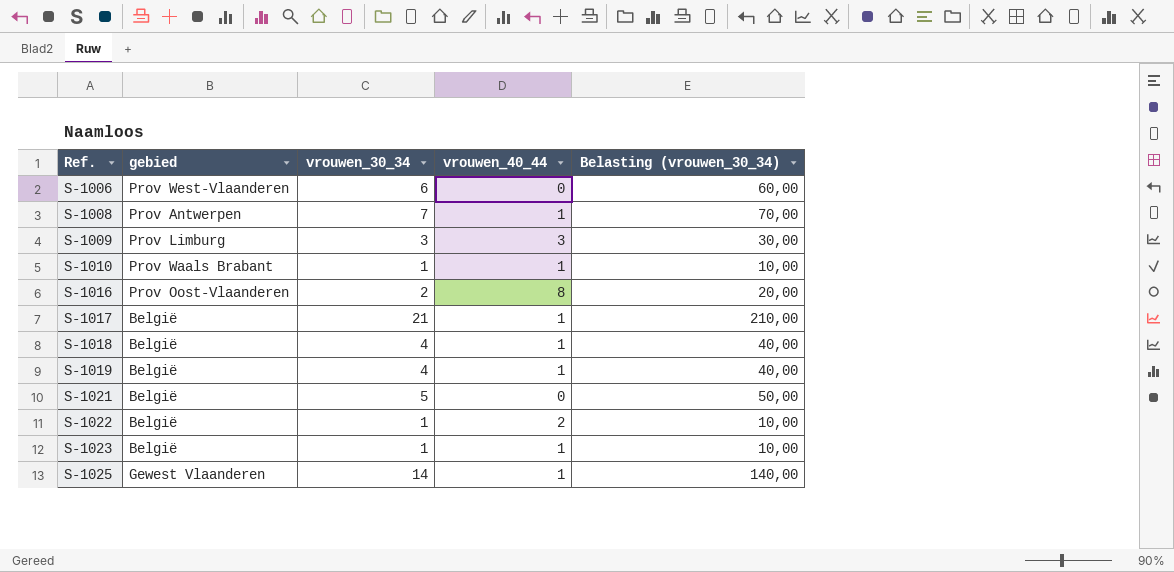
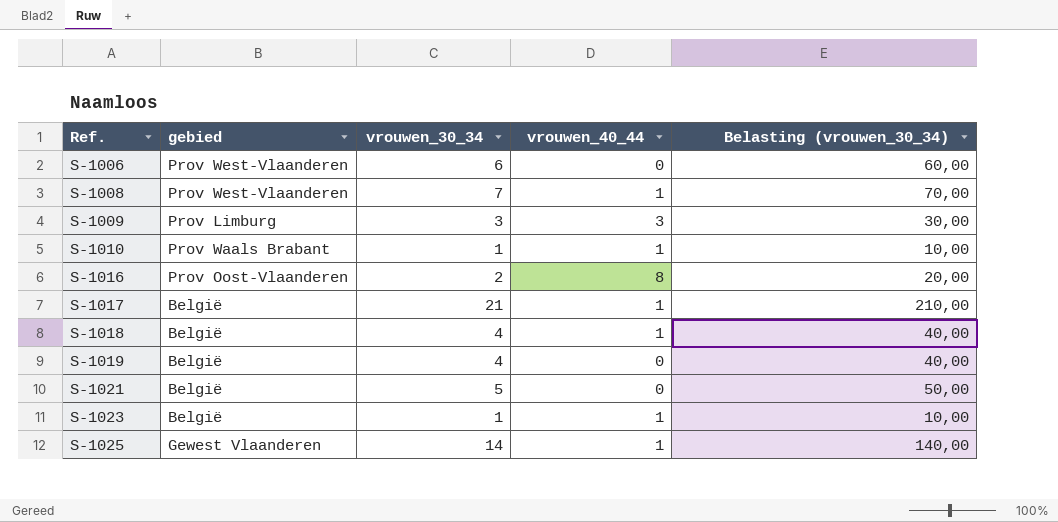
row S-1022: België | 1 | 2 | 10,00 -> none
S-1008 | gebied: Prov Antwerpen -> Prov West-Vlaanderen
S-1019 | vrouwen_40_44: 1 -> 0

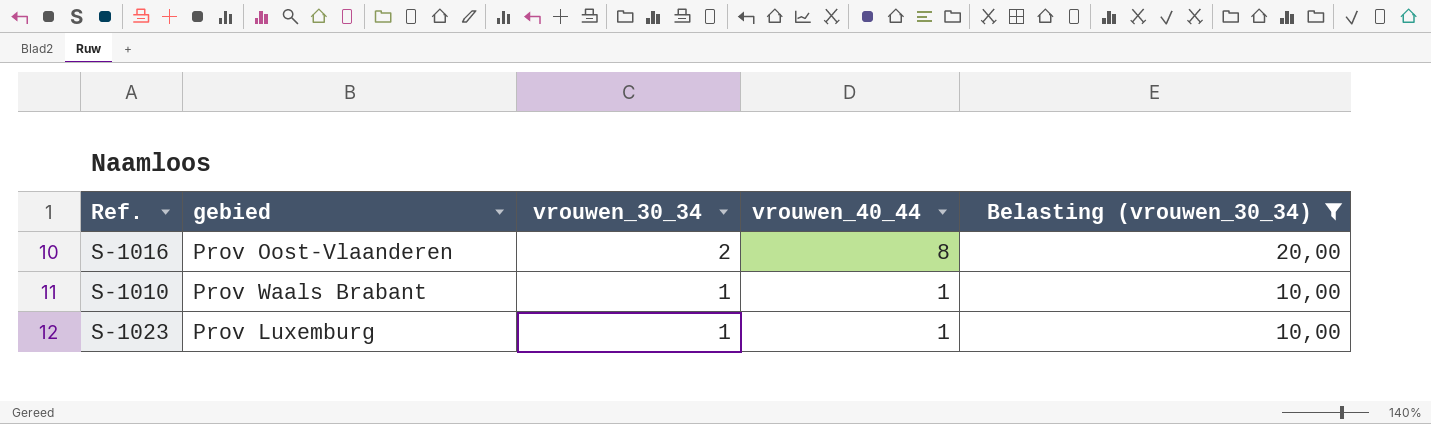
filter: none -> Belasting (vrouwen_30_34) <= 20,00
row order: Ref. ascending -> vrouwen_30_34 descending
S-1023 | gebied: België -> Prov Luxemburg

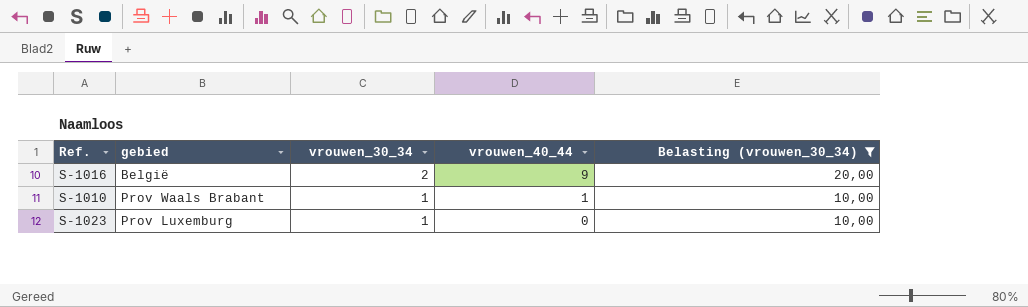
S-1016 | gebied: Prov Oost-Vlaanderen -> België
S-1016 | vrouwen_40_44: 8 -> 9
S-1023 | vrouwen_40_44: 1 -> 0

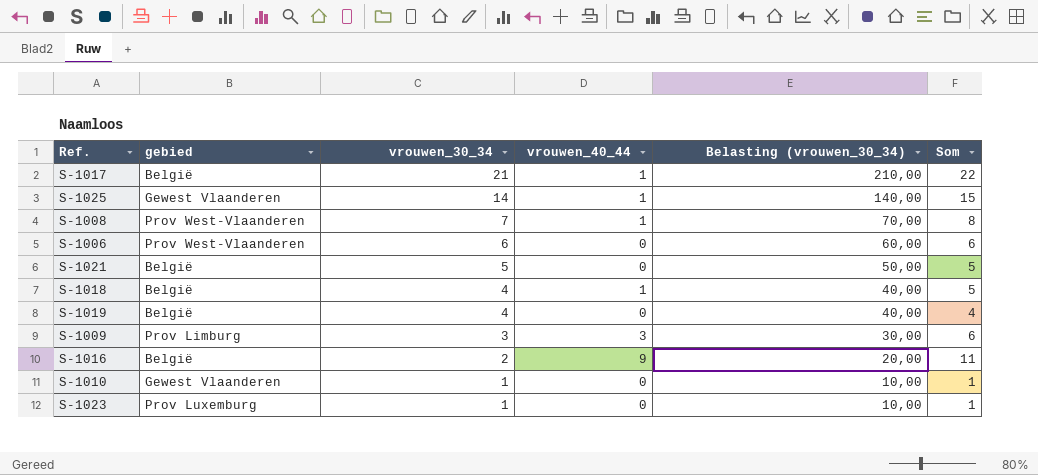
filter: Belasting (vrouwen_30_34) <= 20,00 -> none
column Som | formula: none -> [vrouwen_30_34] + [vrouwen_40_44]
S-1010 | gebied: Prov Waals Brabant -> Gewest Vlaanderen
S-1010 | vrouwen_40_44: 1 -> 0

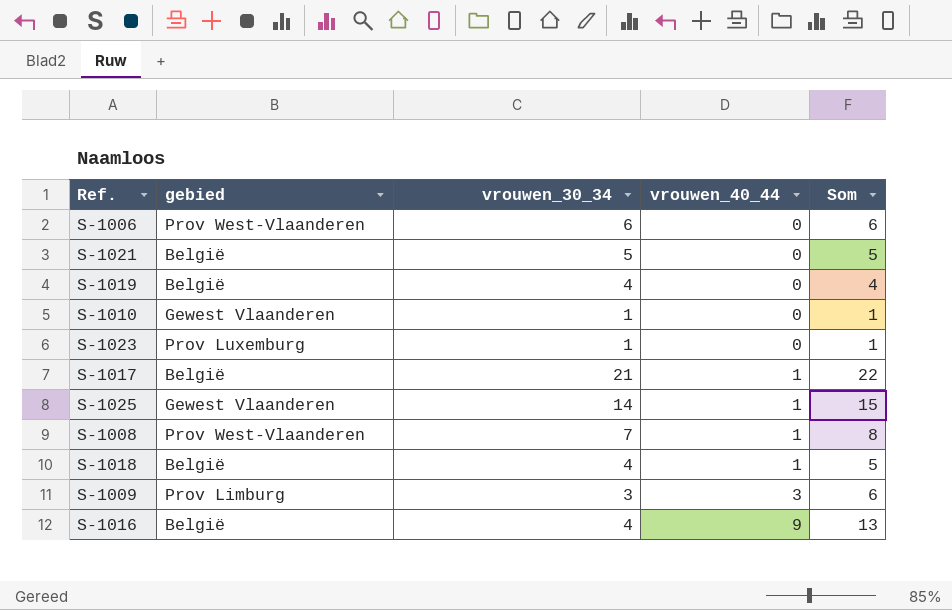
row order: vrouwen_30_34 descending -> vrouwen_40_44 ascending
column Belasting (vrouwen_30_34) | formula: [vrouwen_30_34] * 10 -> none
S-1016 | vrouwen_30_34: 2 -> 4
S-1016 | Som: 11 -> 13

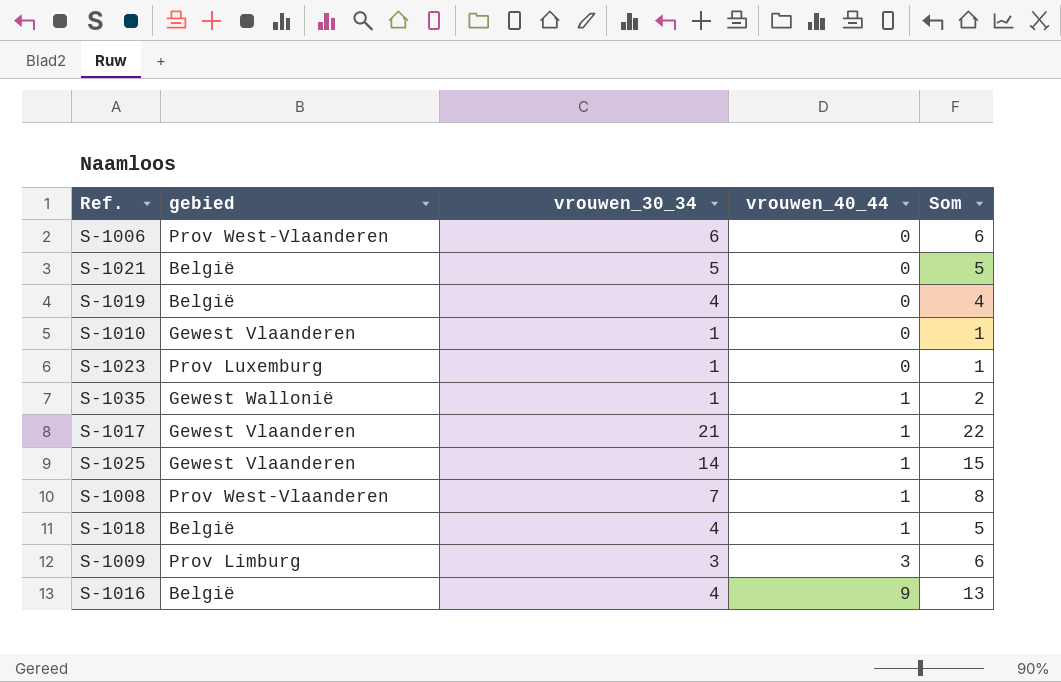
row S-1035: none -> Gewest Wallonië | 1 | 1 | 2
S-1017 | gebied: België -> Gewest Vlaanderen

